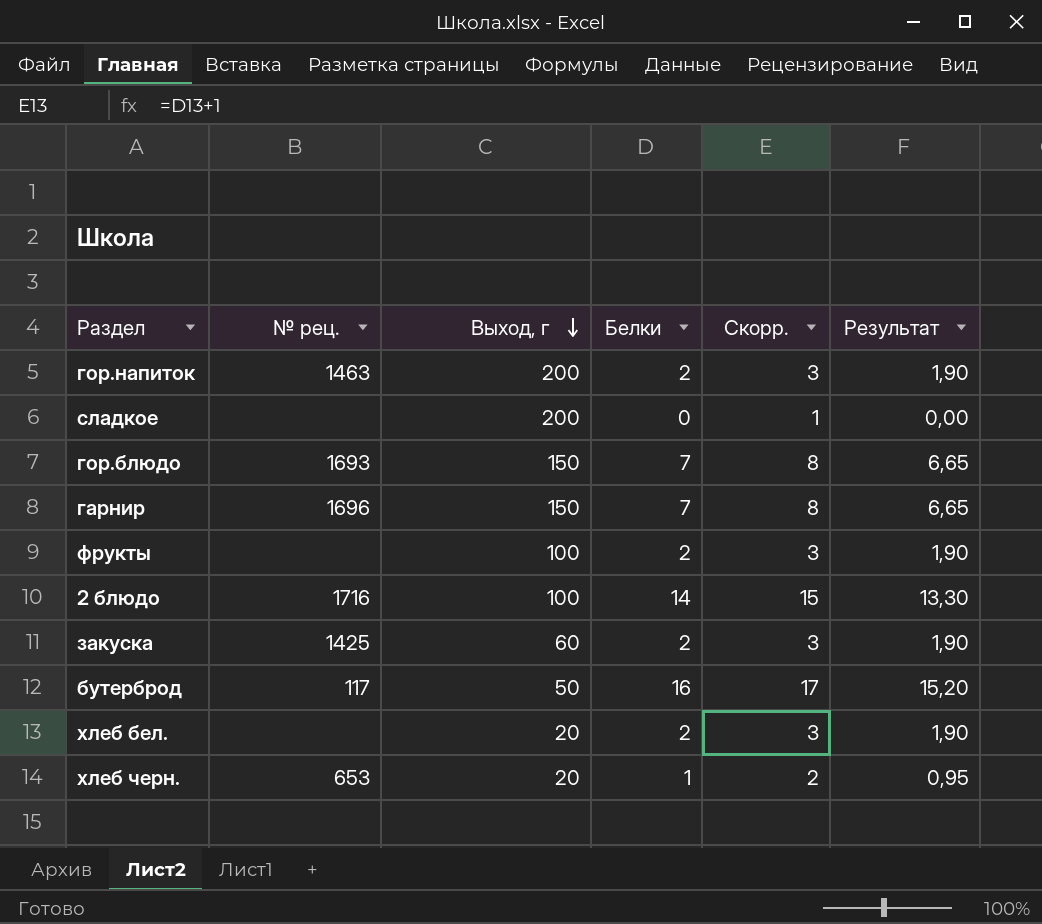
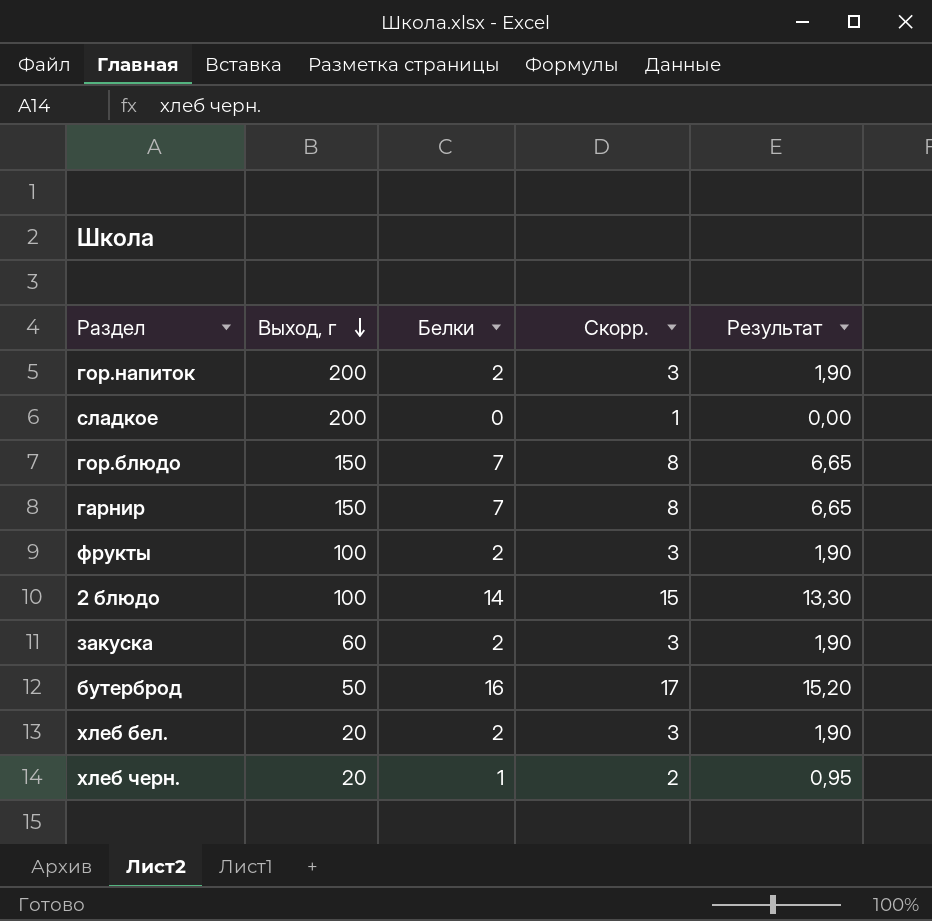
column № рец. | position: 2 -> none

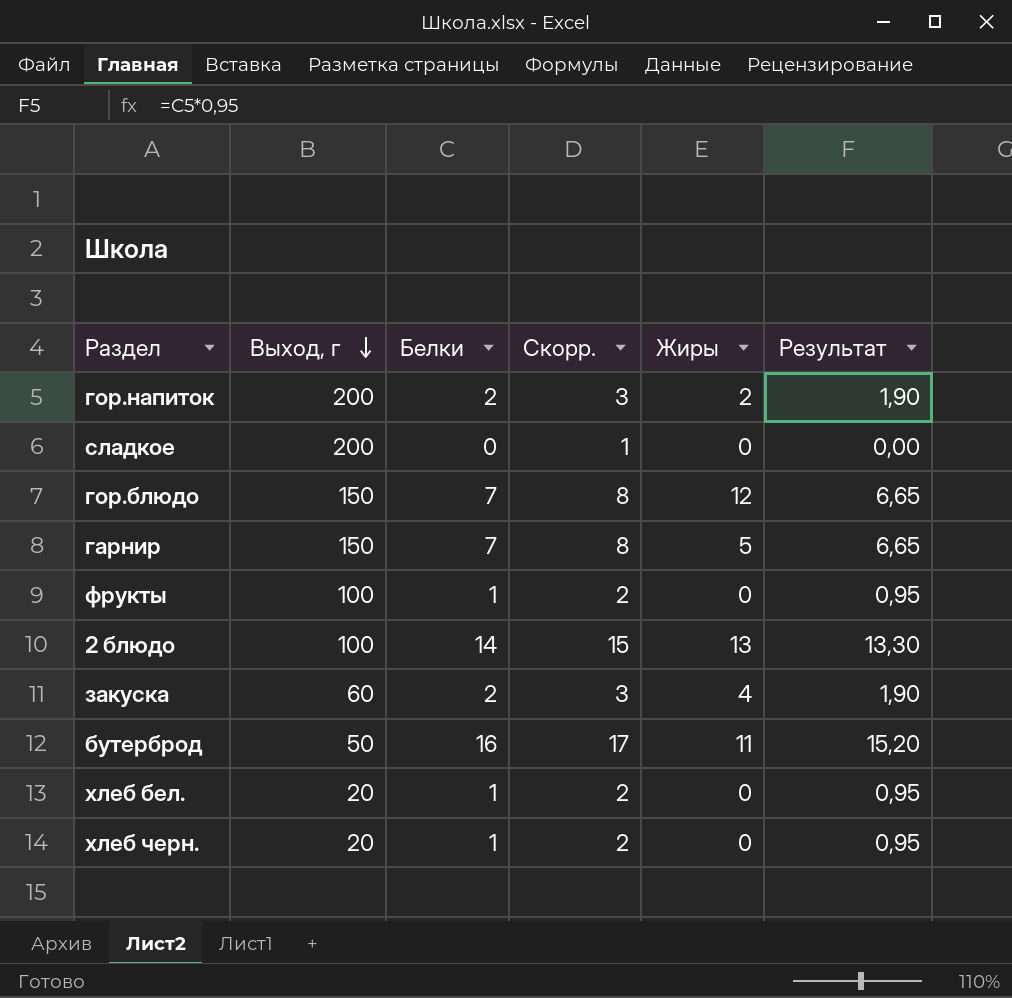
column Жиры | position: none -> 5
фрукты | Белки: 2 -> 1
фрукты | Скорр.: 3 -> 2
фрукты | Результат: 1,90 -> 0,95
хлеб бел. | Белки: 2 -> 1
хлеб бел. | Скорр.: 3 -> 2
хлеб бел. | Результат: 1,90 -> 0,95

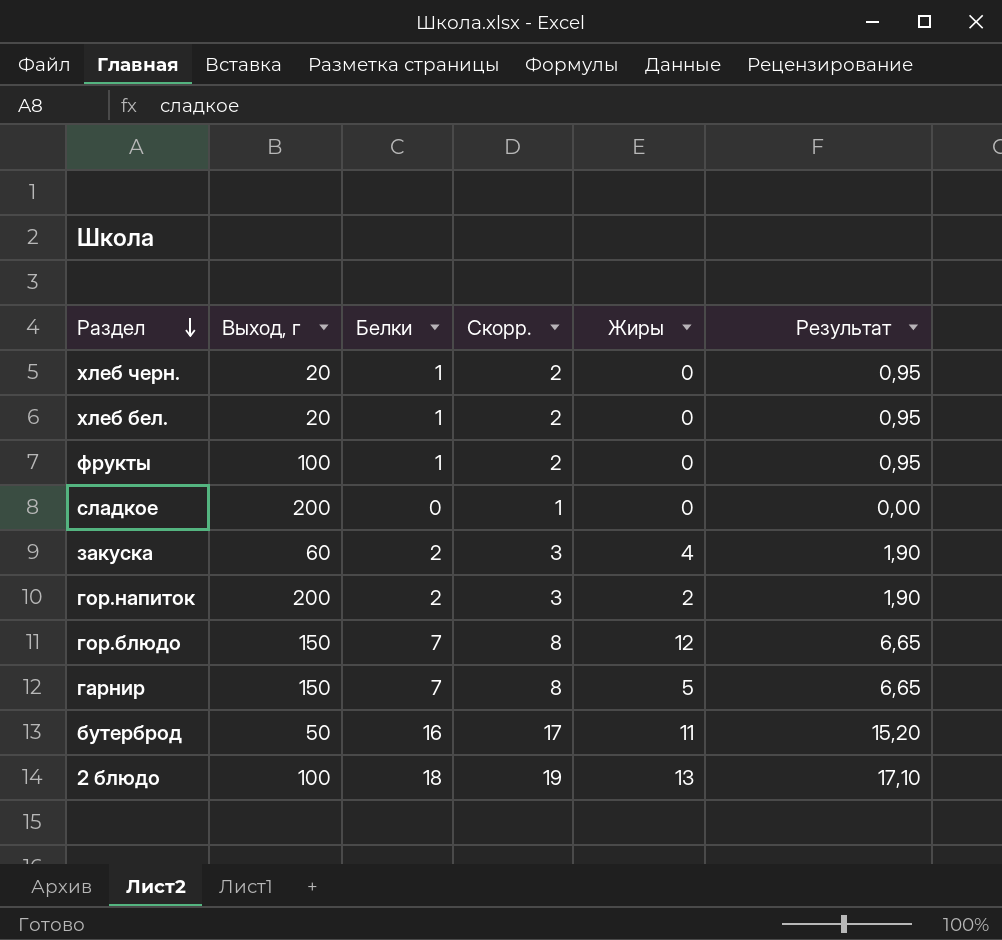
row order: Выход, г descending -> Раздел descending
2 блюдо | Белки: 14 -> 18
2 блюдо | Скорр.: 15 -> 19
2 блюдо | Результат: 13,30 -> 17,10

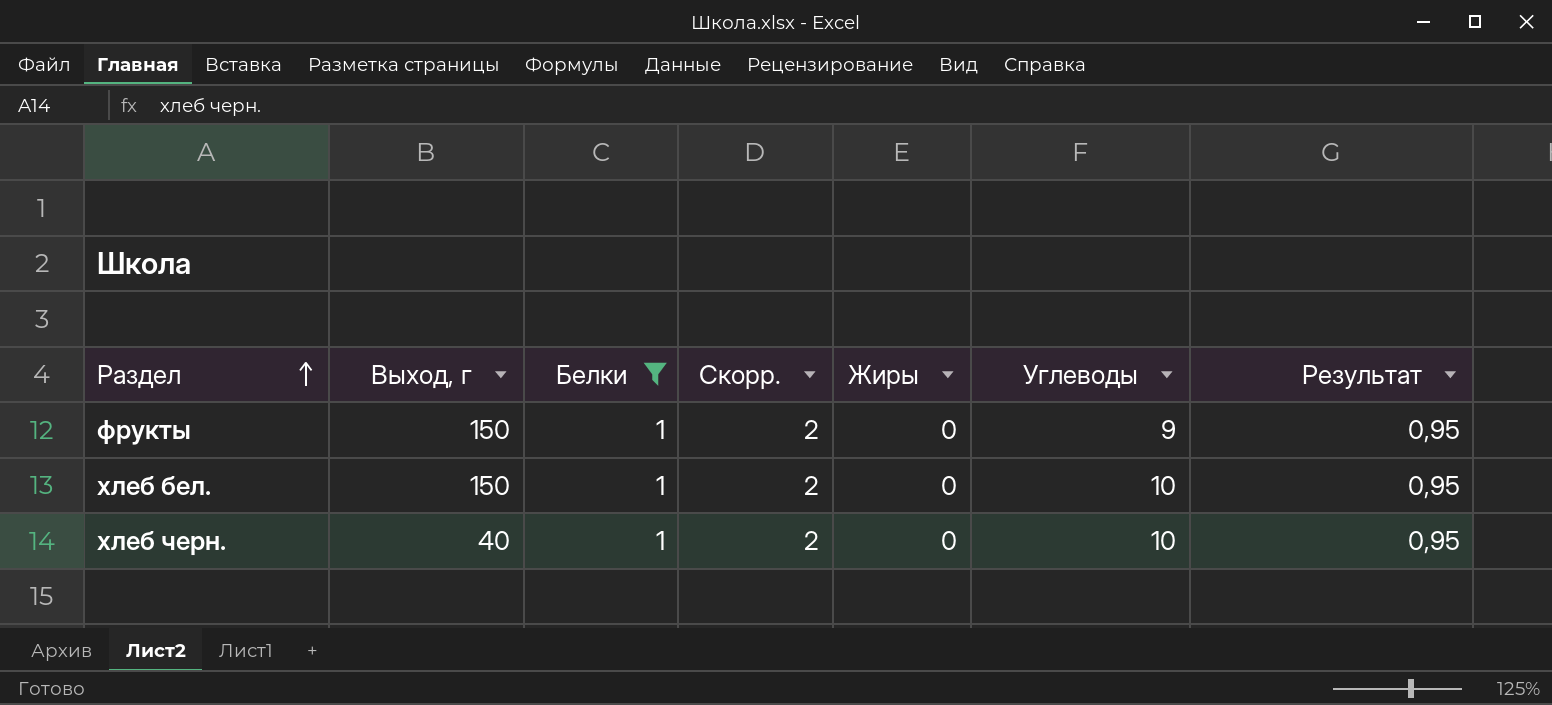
filter: none -> Белки = 1
row order: Раздел descending -> Раздел ascending
column Углеводы | position: none -> 6
фрукты | Выход, г: 100 -> 150
хлеб бел. | Выход, г: 20 -> 150
хлеб черн. | Выход, г: 20 -> 40

